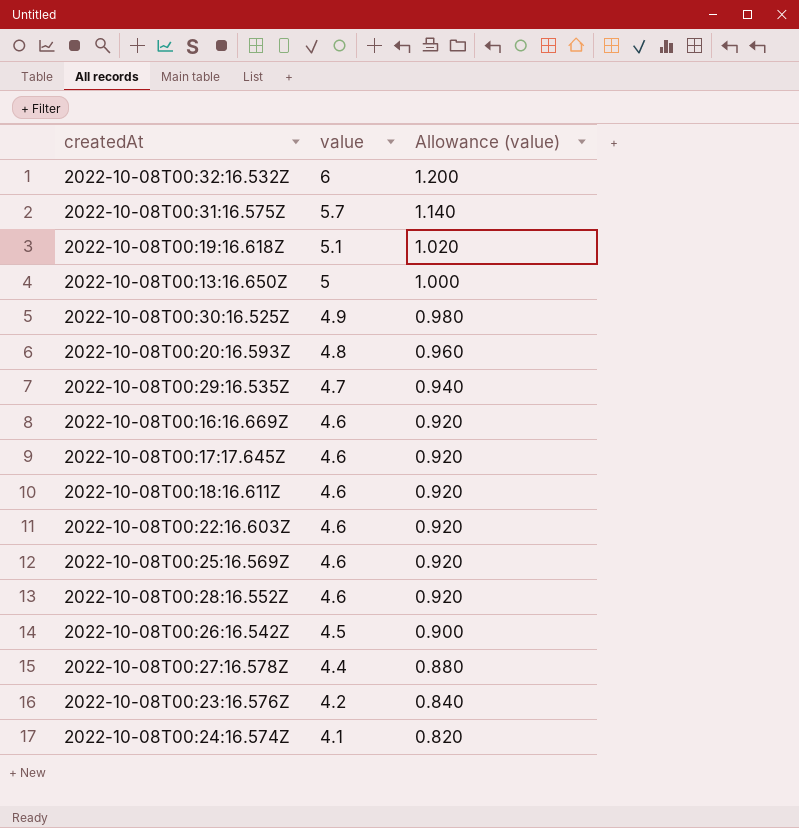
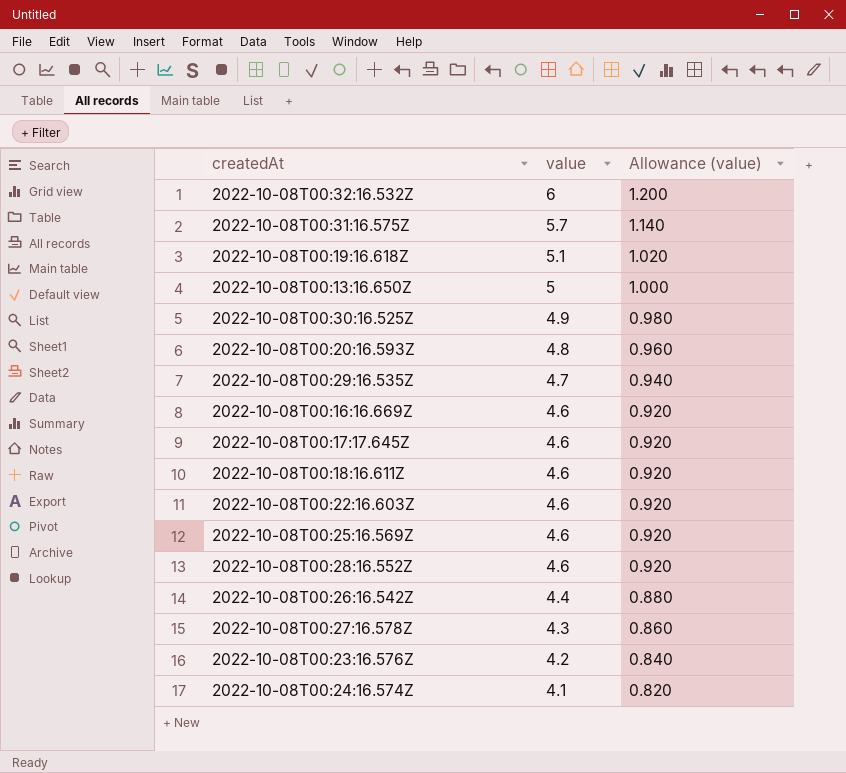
2022-10-08T00:26:16.542Z | value: 4.5 -> 4.4
2022-10-08T00:26:16.542Z | Allowance (value): 0.900 -> 0.880
2022-10-08T00:27:16.578Z | value: 4.4 -> 4.3
2022-10-08T00:27:16.578Z | Allowance (value): 0.880 -> 0.860

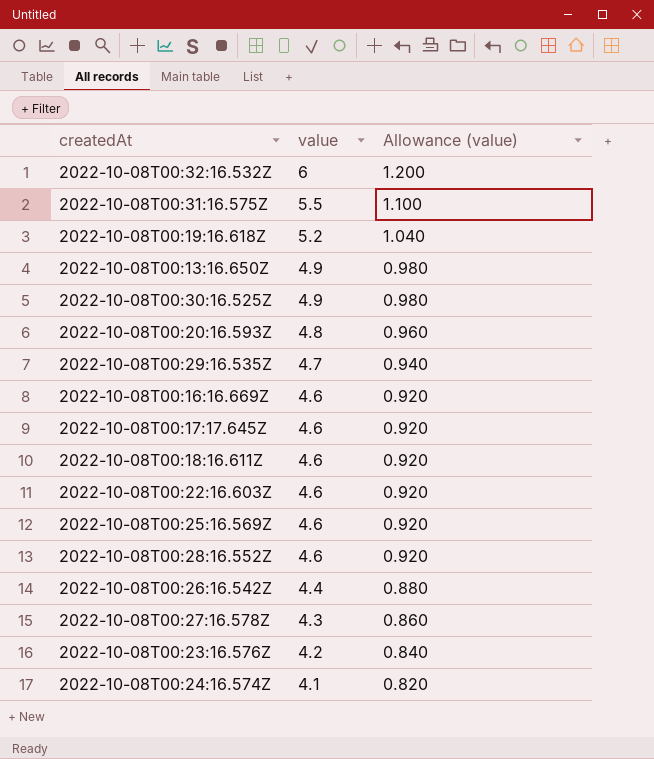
2022-10-08T00:31:16.575Z | value: 5.7 -> 5.5
2022-10-08T00:31:16.575Z | Allowance (value): 1.140 -> 1.100
2022-10-08T00:19:16.618Z | value: 5.1 -> 5.2
2022-10-08T00:19:16.618Z | Allowance (value): 1.020 -> 1.040
2022-10-08T00:13:16.650Z | value: 5 -> 4.9
2022-10-08T00:13:16.650Z | Allowance (value): 1.000 -> 0.980

